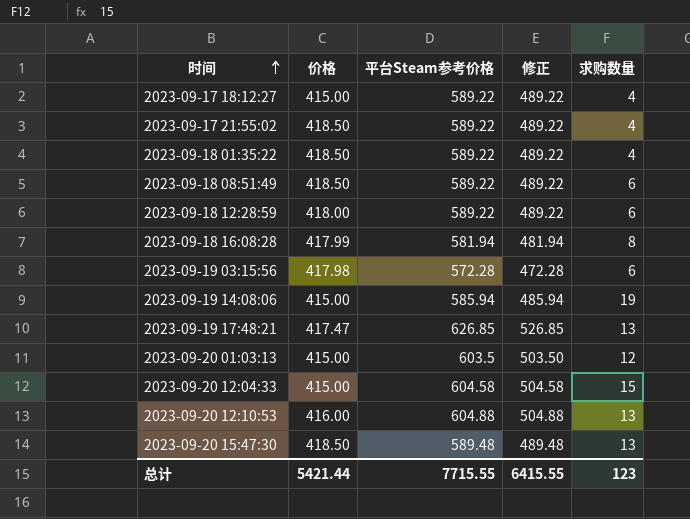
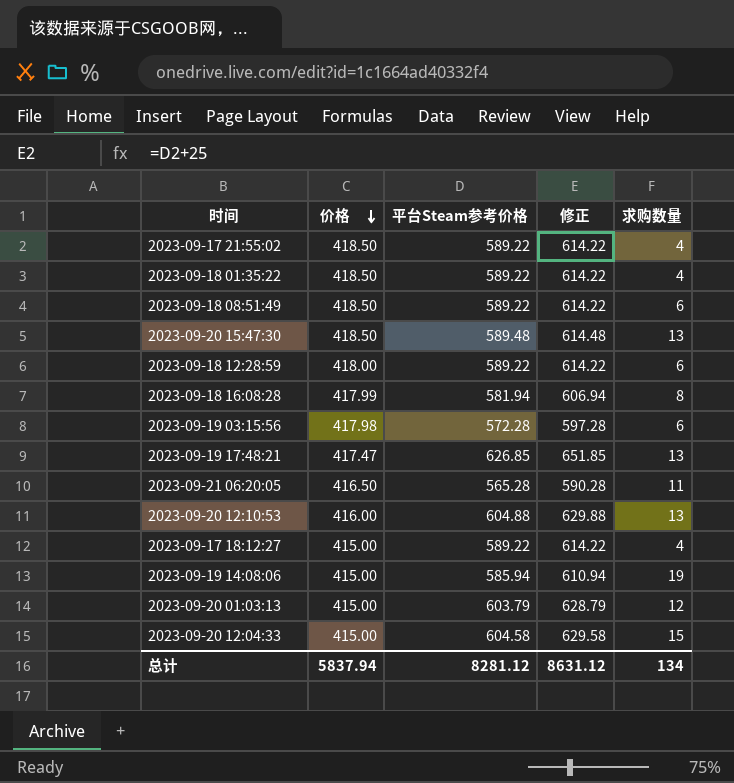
row order: 时间 ascending -> 价格 descending
column 修正 | formula: [平台Steam参考价格] - 100 -> [平台Steam参考价格] + 25
row 2023-09-21 06:20:05: none -> 416.50 | 565.28 | 590.28 | 11
2023-09-20 01:03:13 | 平台Steam参考价格: 603.5 -> 603.79
总计 | 价格: 5421.44 -> 5837.94
总计 | 平台Steam参考价格: 7715.55 -> 8281.12
总计 | 修正: 6415.55 -> 8631.12
总计 | 求购数量: 123 -> 134

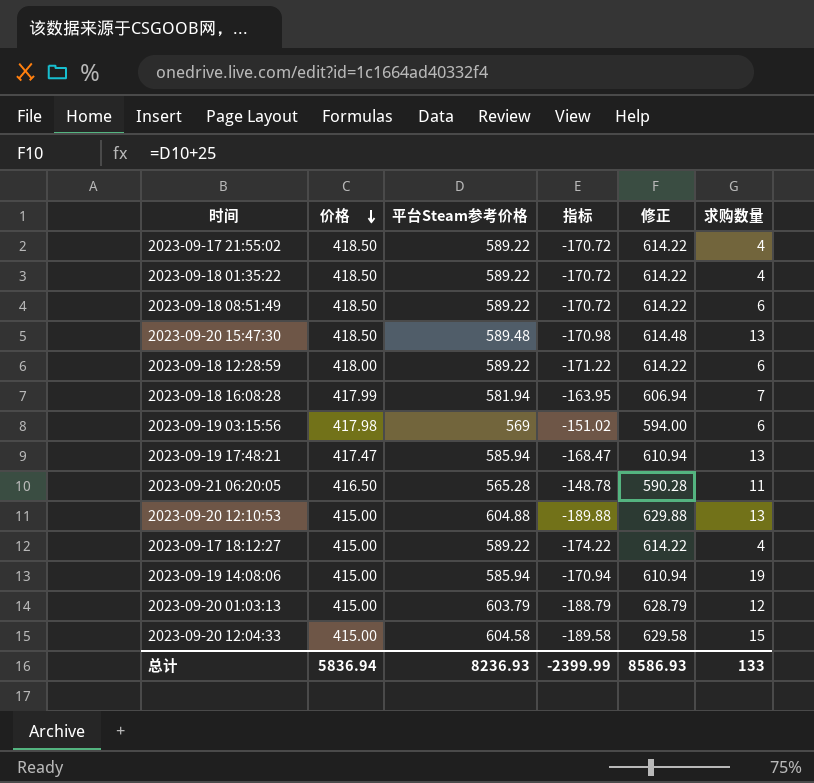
column 指标 | formula: none -> [价格] - [平台Steam参考价格]
2023-09-18 16:08:28 | 求购数量: 8 -> 7
2023-09-19 03:15:56 | 平台Steam参考价格: 572.28 -> 569
2023-09-19 03:15:56 | 修正: 597.28 -> 594.00
2023-09-19 17:48:21 | 平台Steam参考价格: 626.85 -> 585.94
2023-09-19 17:48:21 | 修正: 651.85 -> 610.94
2023-09-20 12:10:53 | 价格: 416.00 -> 415.00
总计 | 价格: 5837.94 -> 5836.94
总计 | 平台Steam参考价格: 8281.12 -> 8236.93
总计 | 修正: 8631.12 -> 8586.93
总计 | 求购数量: 134 -> 133

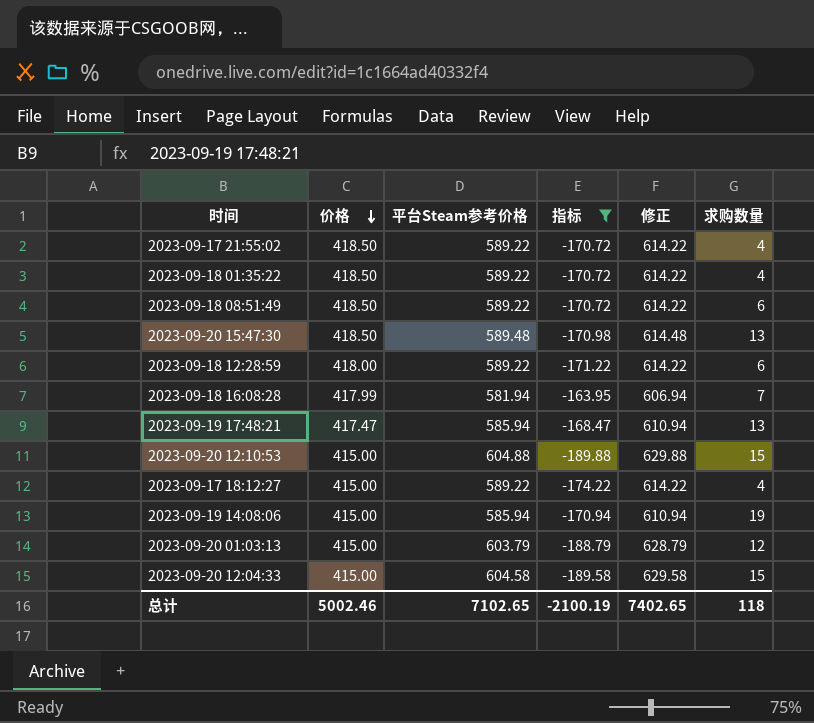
filter: none -> 指标 <= -163.95
2023-09-20 12:10:53 | 求购数量: 13 -> 15
总计 | 价格: 5836.94 -> 5002.46
总计 | 平台Steam参考价格: 8236.93 -> 7102.65
总计 | 指标: -2399.99 -> -2100.19
总计 | 修正: 8586.93 -> 7402.65
总计 | 求购数量: 133 -> 118

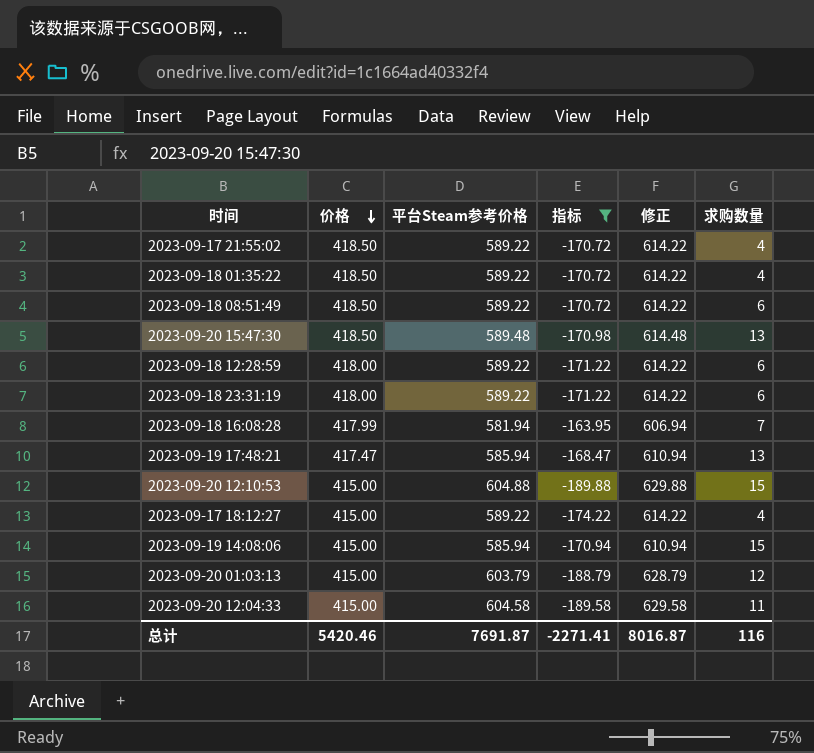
row 2023-09-18 23:31:19: none -> 418.00 | 589.22 | -171.22 | 614.22 | 6
2023-09-19 14:08:06 | 求购数量: 19 -> 15
2023-09-20 12:04:33 | 求购数量: 15 -> 11
总计 | 价格: 5002.46 -> 5420.46
总计 | 平台Steam参考价格: 7102.65 -> 7691.87
总计 | 指标: -2100.19 -> -2271.41
总计 | 修正: 7402.65 -> 8016.87
总计 | 求购数量: 118 -> 116

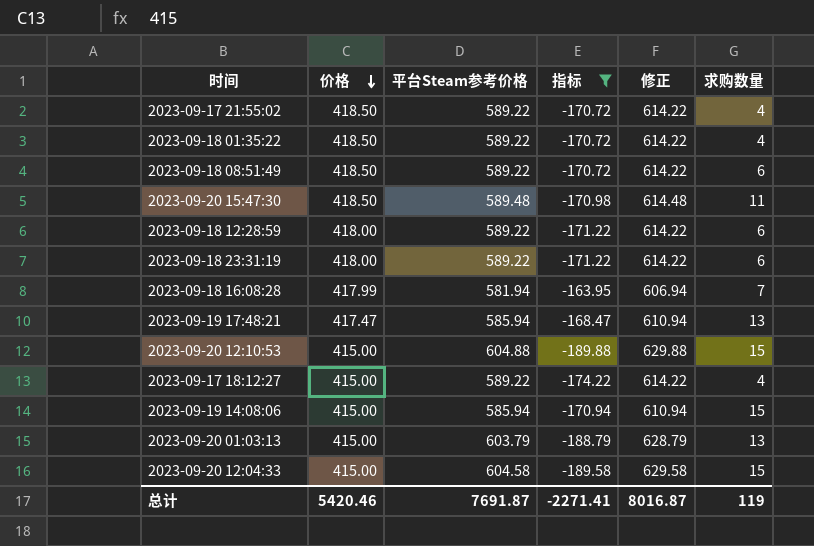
2023-09-20 15:47:30 | 求购数量: 13 -> 11
2023-09-20 01:03:13 | 求购数量: 12 -> 13
2023-09-20 12:04:33 | 求购数量: 11 -> 15
总计 | 求购数量: 116 -> 119

